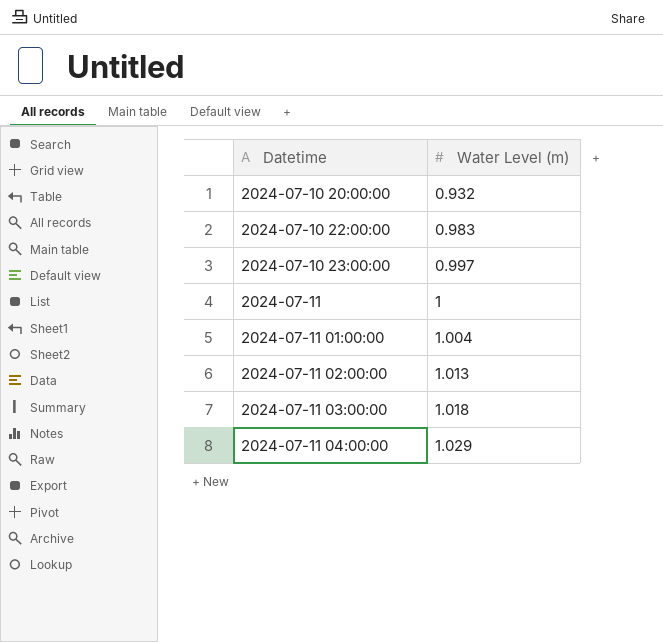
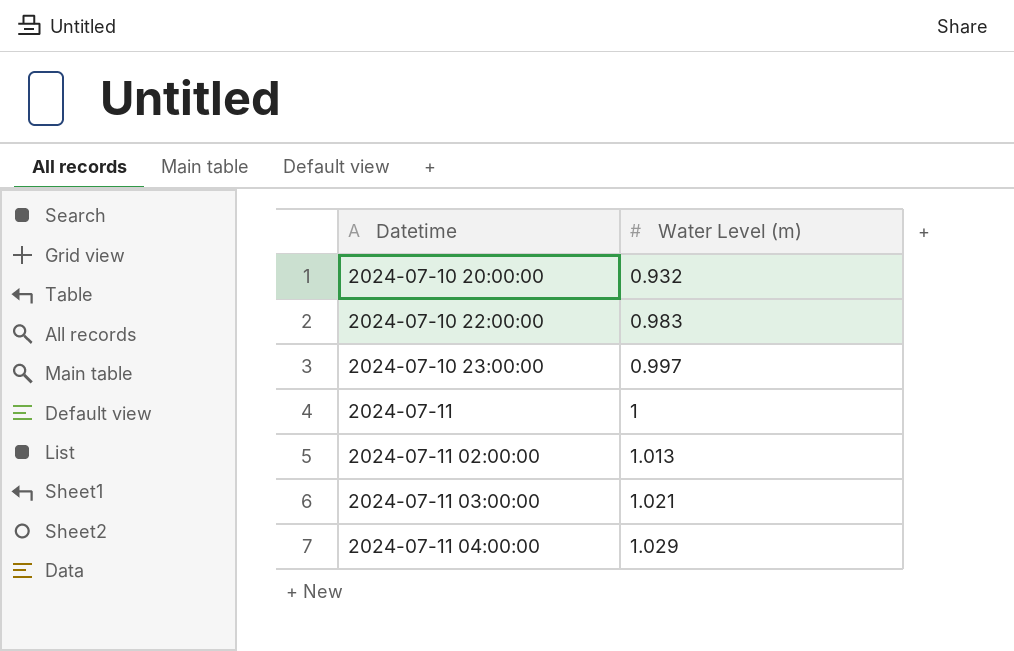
row 2024-07-11 01:00:00: 1.004 -> none
2024-07-11 03:00:00 | Water Level (m): 1.018 -> 1.021

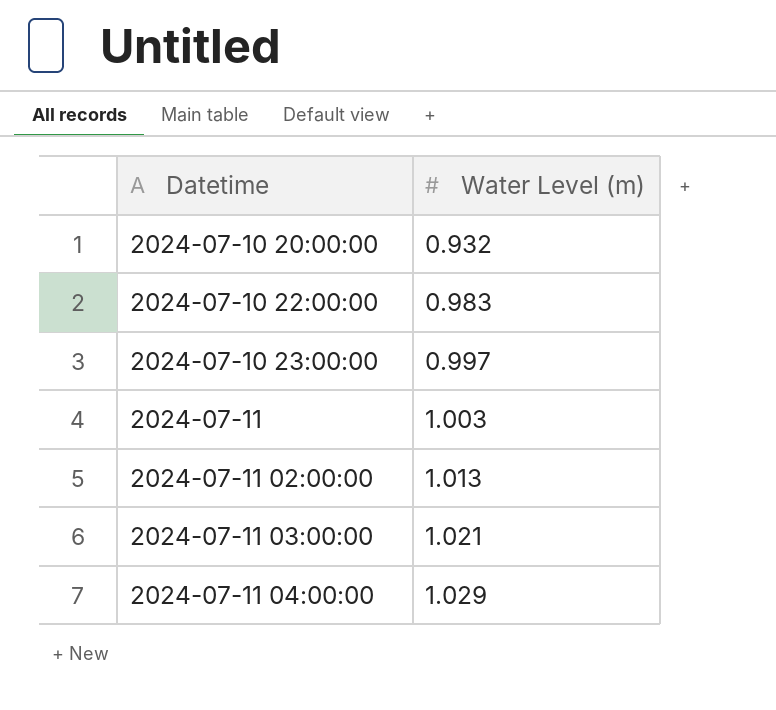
2024-07-11 | Water Level (m): 1 -> 1.003

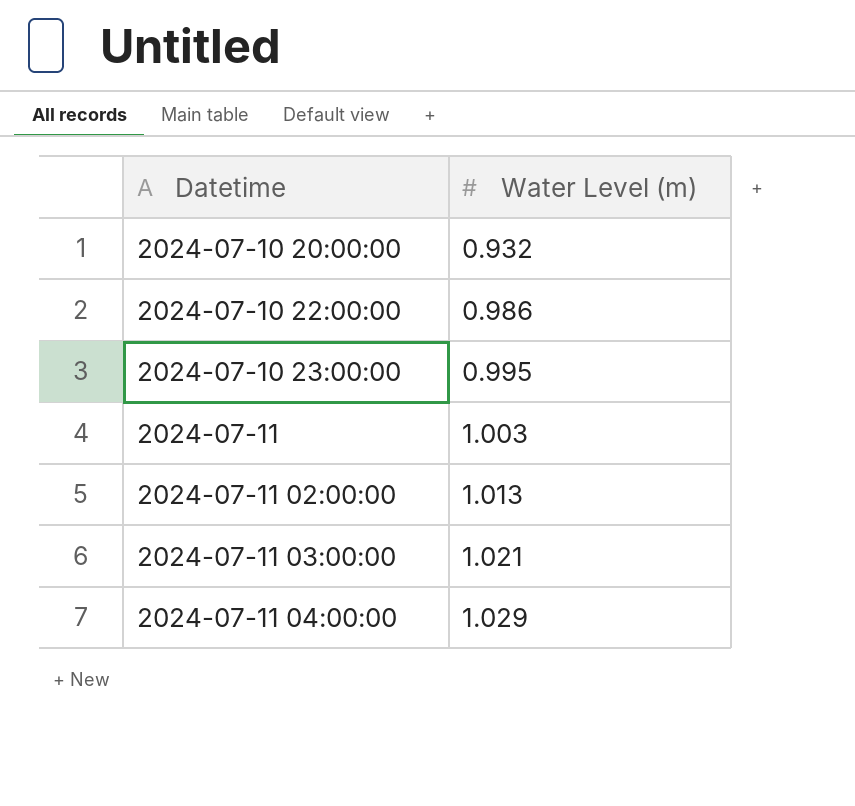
2024-07-10 22:00:00 | Water Level (m): 0.983 -> 0.986
2024-07-10 23:00:00 | Water Level (m): 0.997 -> 0.995

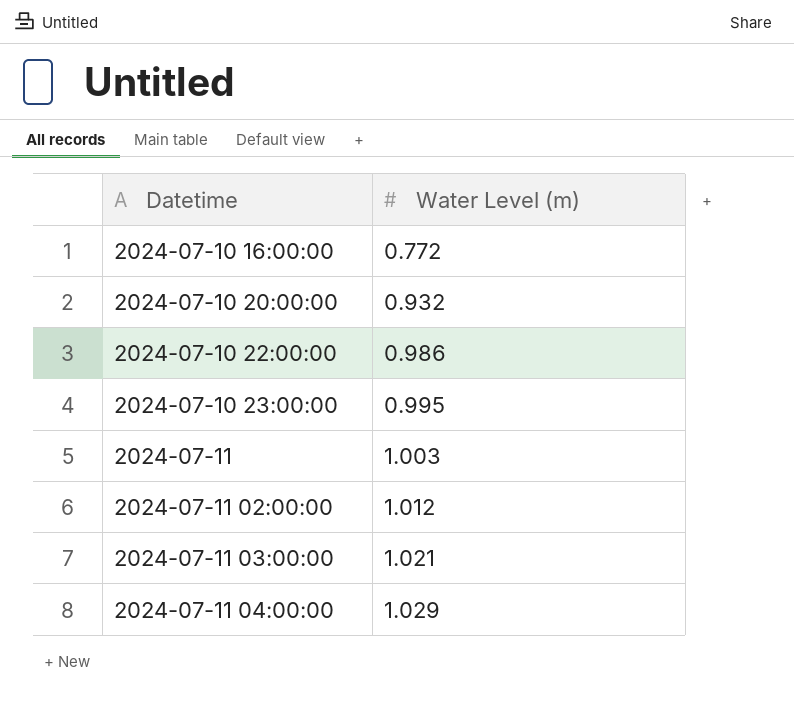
row 2024-07-10 16:00:00: none -> 0.772
2024-07-11 02:00:00 | Water Level (m): 1.013 -> 1.012

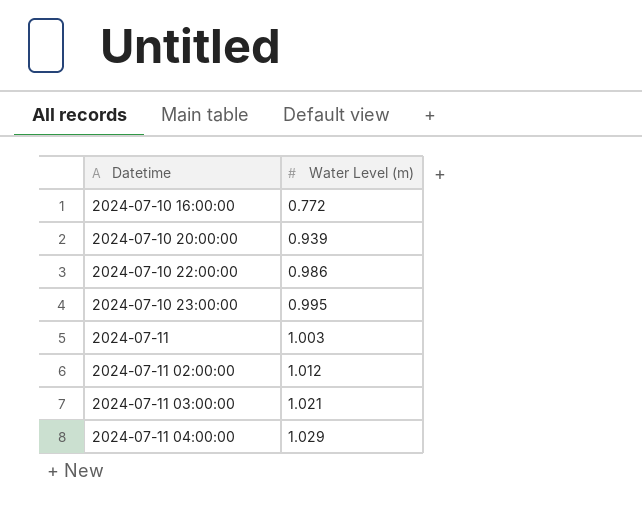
2024-07-10 20:00:00 | Water Level (m): 0.932 -> 0.939

